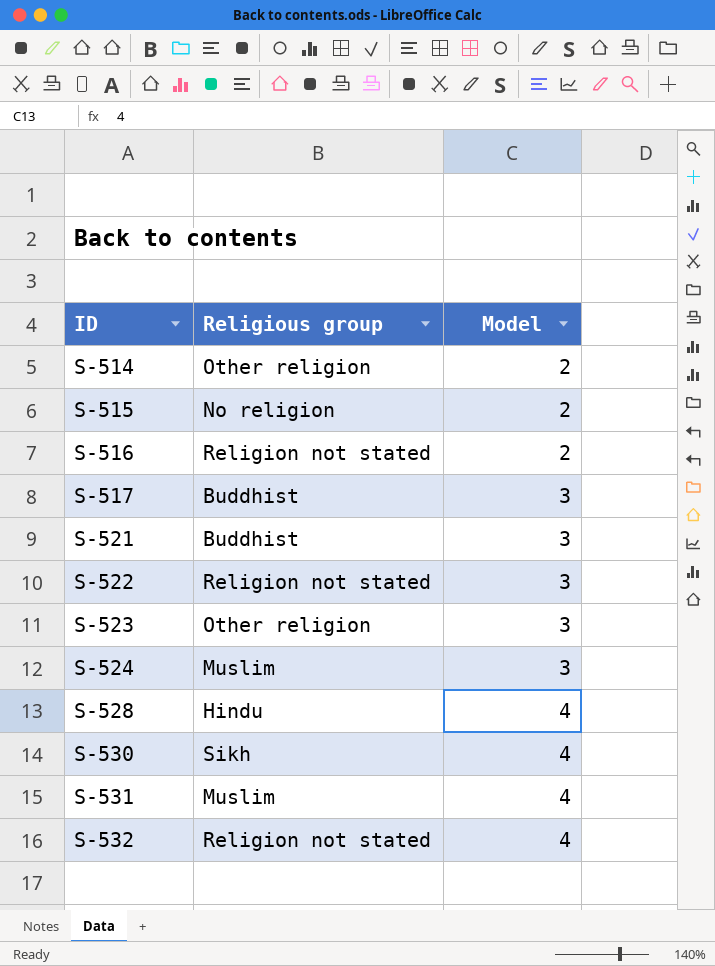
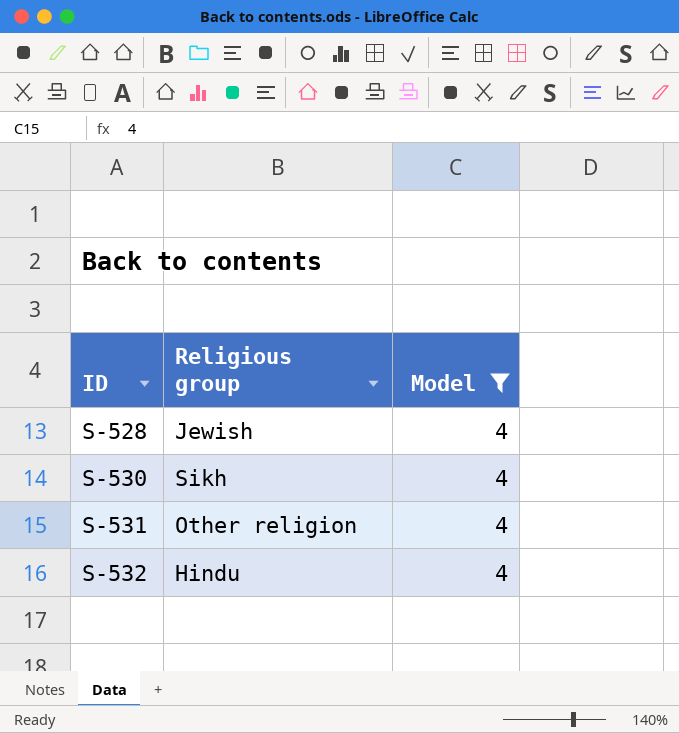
filter: none -> Model = 4
S-528 | Religious group: Hindu -> Jewish
S-531 | Religious group: Muslim -> Other religion
S-532 | Religious group: Religion not stated -> Hindu

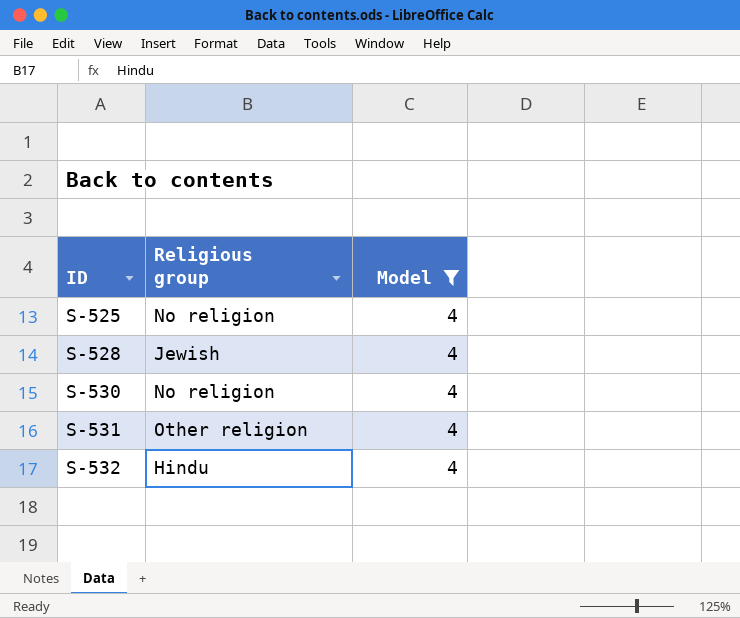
row S-525: none -> No religion | 4
S-530 | Religious group: Sikh -> No religion

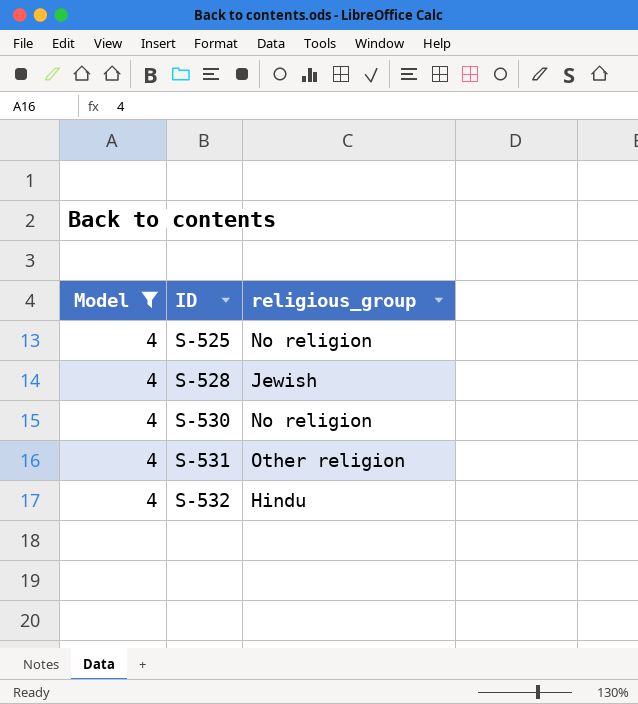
column Model | position: 3 -> 1
column name: Religious group -> religious_group

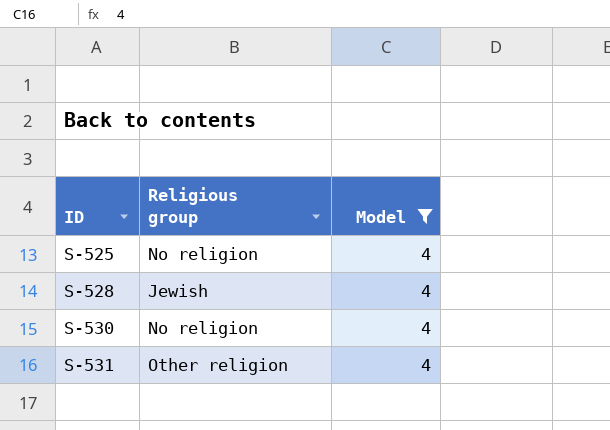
column name: religious_group -> Religious group
column Model | position: 1 -> 3
row S-532: 4 | Hindu -> none

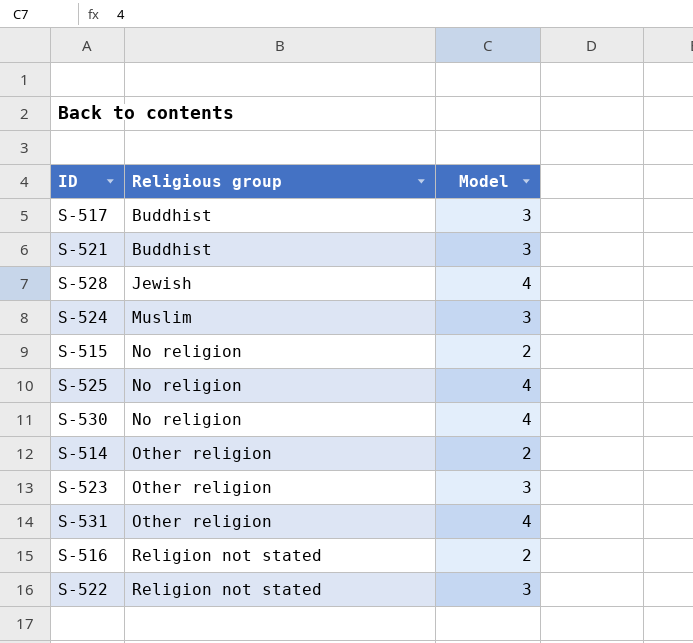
filter: Model = 4 -> none
row order: ID ascending -> Religious group ascending

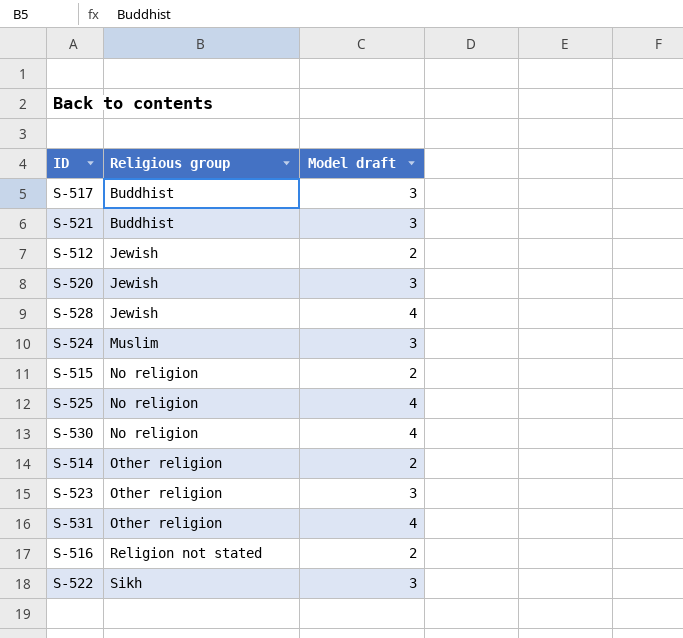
column name: Model -> Model draft
row S-512: none -> Jewish | 2
row S-520: none -> Jewish | 3
S-522 | Religious group: Religion not stated -> Sikh

